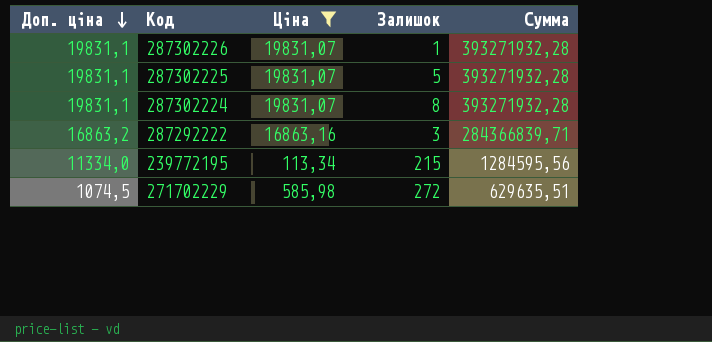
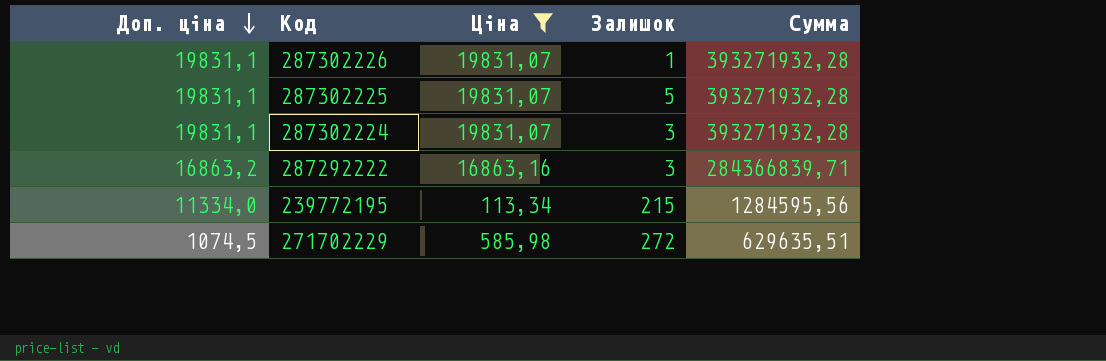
287302224 | Залишок: 8 -> 3

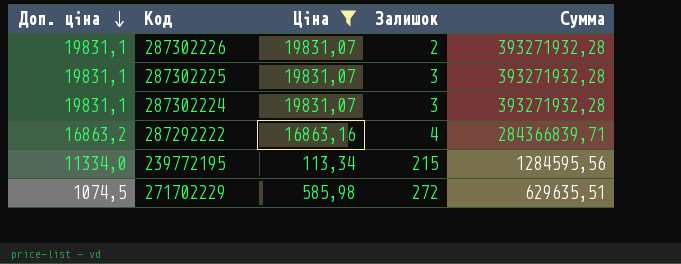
287302226 | Залишок: 1 -> 2
287302225 | Залишок: 5 -> 3
287292222 | Залишок: 3 -> 4

